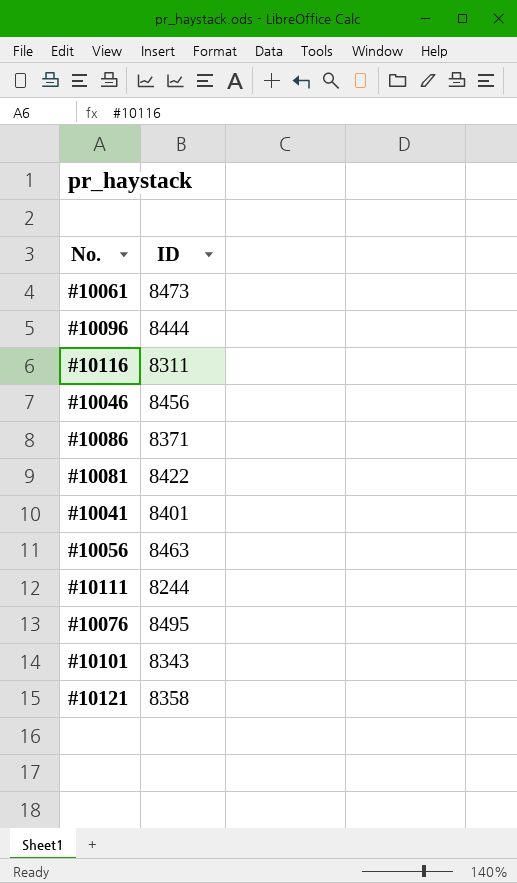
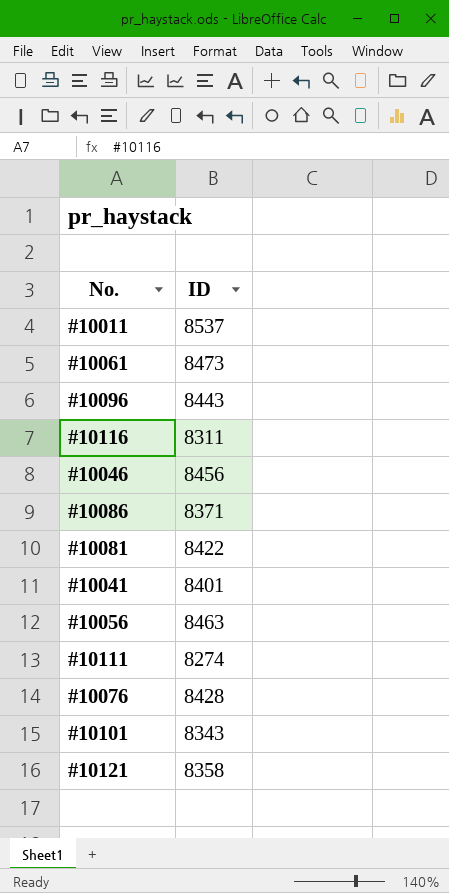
row #10011: none -> 8537
#10096 | ID: 8444 -> 8443
#10111 | ID: 8244 -> 8274
#10076 | ID: 8495 -> 8428

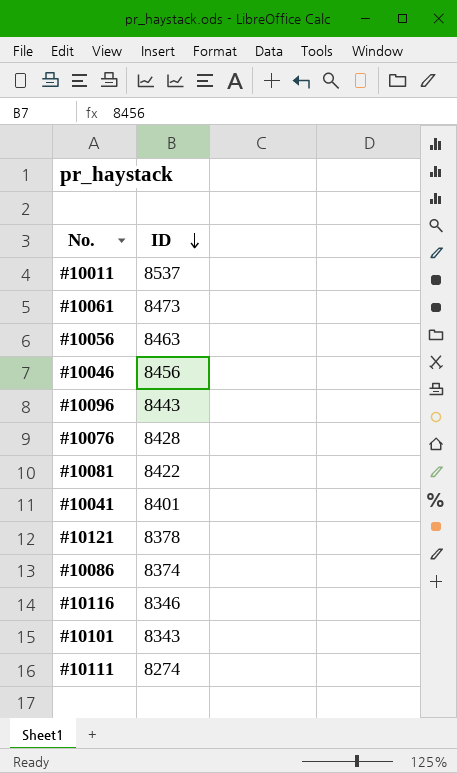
row order: none -> ID descending
#10121 | ID: 8358 -> 8378
#10086 | ID: 8371 -> 8374
#10116 | ID: 8311 -> 8346

